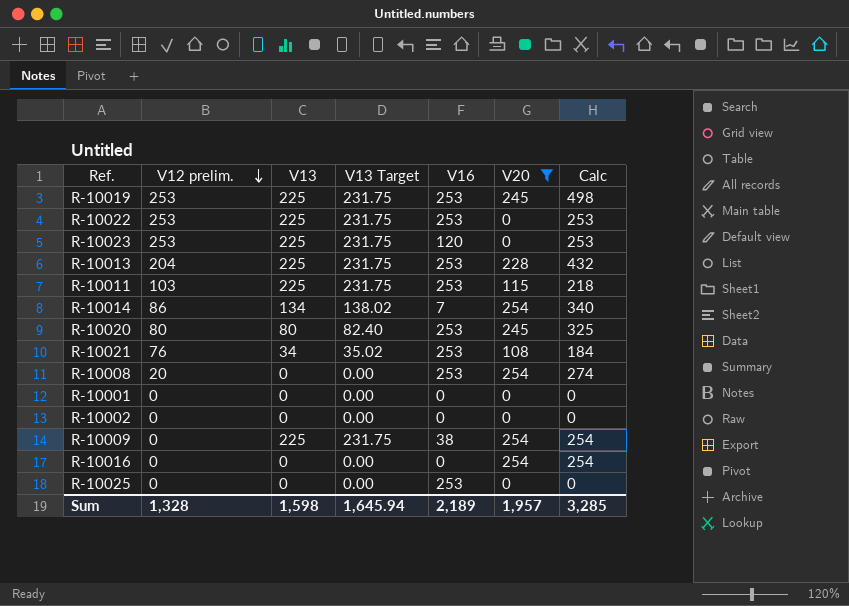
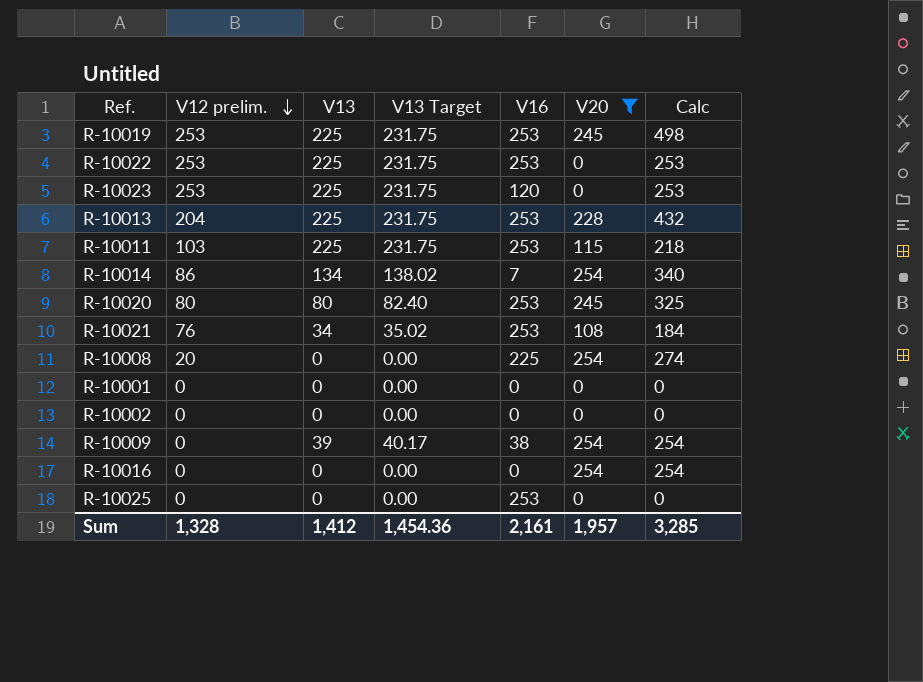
R-10008 | V16: 253 -> 225
R-10009 | V13: 225 -> 39
R-10009 | V13 Target: 231.75 -> 40.17
Sum | V13: 1,598 -> 1,412
Sum | V13 Target: 1,645.94 -> 1,454.36
Sum | V16: 2,189 -> 2,161

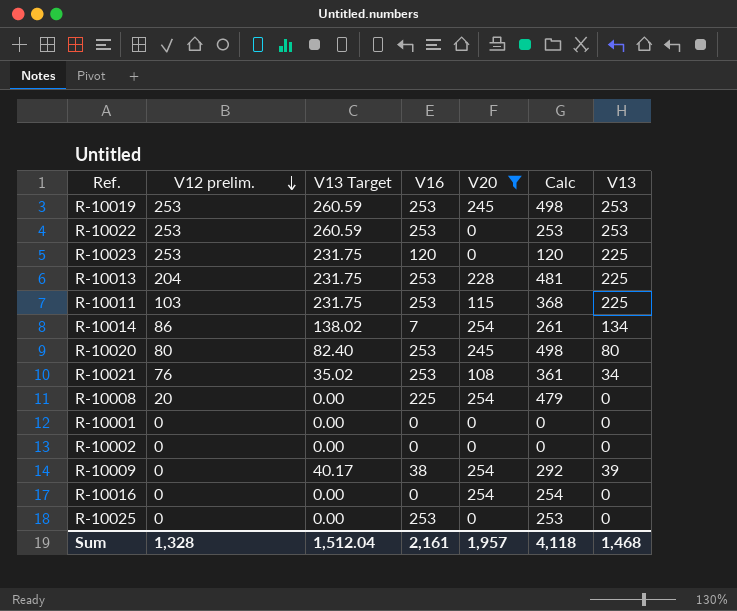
column Calc | formula: [V12 prelim.] + [V20] -> [V16] + [V20]
column V13 | position: 3 -> 7
R-10019 | V13 Target: 231.75 -> 260.59
R-10019 | V13: 225 -> 253
R-10022 | V13 Target: 231.75 -> 260.59
R-10022 | V13: 225 -> 253
Sum | V13 Target: 1,454.36 -> 1,512.04
Sum | Calc: 3,285 -> 4,118
Sum | V13: 1,412 -> 1,468

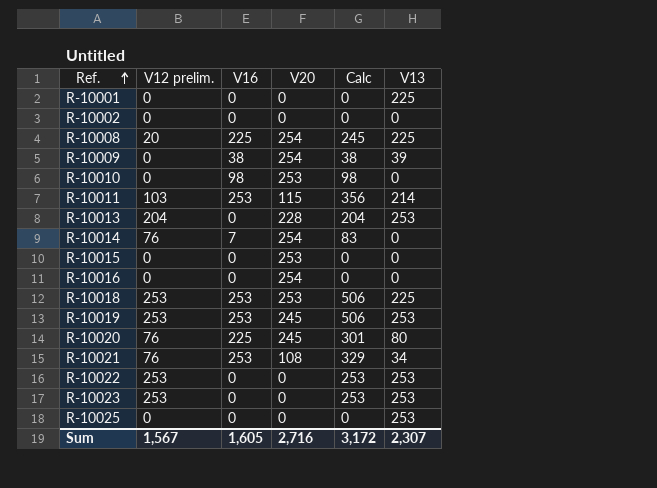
filter: V20 != 253 -> none
row order: V12 prelim. descending -> Ref. ascending
column V13 Target | formula: [V13] * 1.03 -> none
column Calc | formula: [V16] + [V20] -> [V12 prelim.] + [V16]
R-10001 | V13: 0 -> 225
R-10008 | V13: 0 -> 225
R-10011 | V13: 225 -> 214
R-10013 | V16: 253 -> 0
R-10013 | V13: 225 -> 253
R-10014 | V12 prelim.: 86 -> 76
R-10014 | V13: 134 -> 0
R-10020 | V12 prelim.: 80 -> 76
R-10020 | V16: 253 -> 225
R-10022 | V16: 253 -> 0
R-10023 | V16: 120 -> 0
R-10023 | V13: 225 -> 253
R-10025 | V16: 253 -> 0
R-10025 | V13: 0 -> 253
Sum | V12 prelim.: 1,328 -> 1,567
Sum | V16: 2,161 -> 1,605
Sum | V20: 1,957 -> 2,716
Sum | Calc: 4,118 -> 3,172
Sum | V13: 1,468 -> 2,307

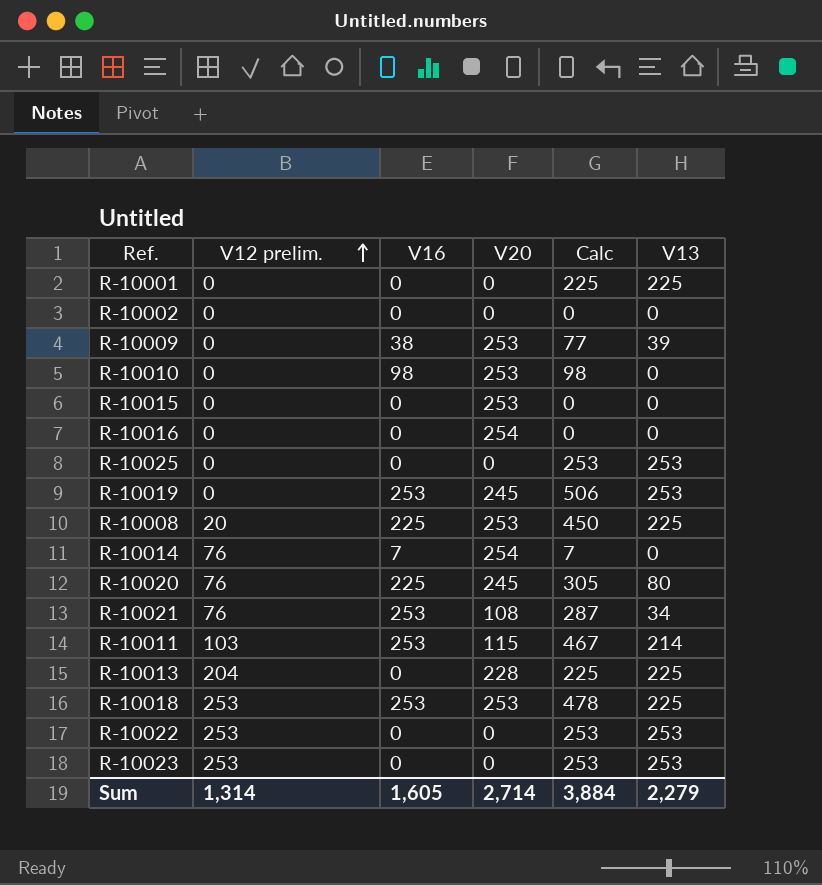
row order: Ref. ascending -> V12 prelim. ascending
column Calc | formula: [V12 prelim.] + [V16] -> [V16] + [V13]
R-10009 | V20: 254 -> 253
R-10019 | V12 prelim.: 253 -> 0
R-10008 | V20: 254 -> 253
R-10013 | V13: 253 -> 225
Sum | V12 prelim.: 1,567 -> 1,314
Sum | V20: 2,716 -> 2,714
Sum | Calc: 3,172 -> 3,884
Sum | V13: 2,307 -> 2,279

